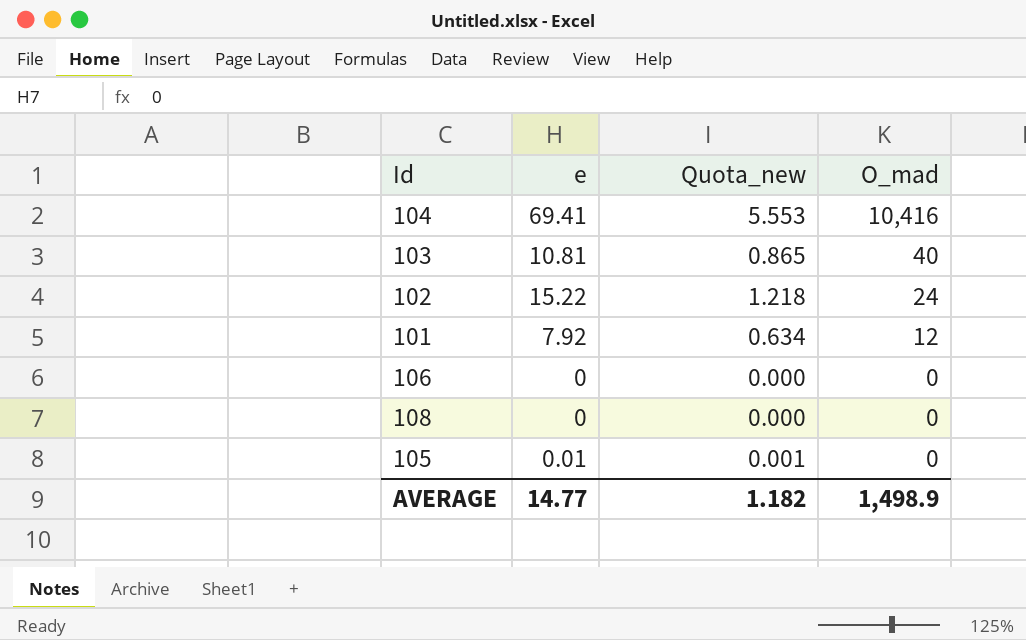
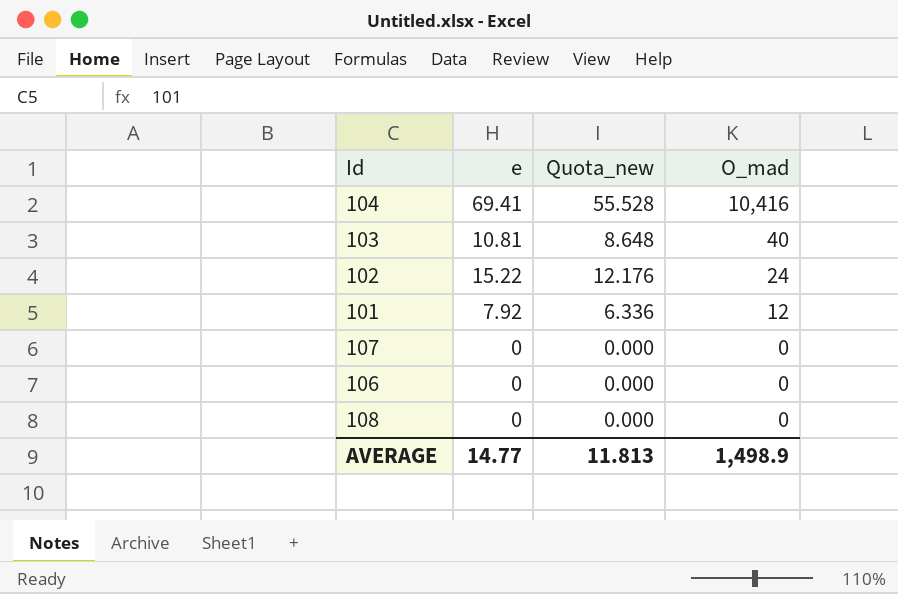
column Quota_new | formula: [e] * 0.08 -> [e] * 0.8
row 105: 0.01 | 0.001 | 0 -> none
row 107: none -> 0 | 0.000 | 0
AVERAGE | Quota_new: 1.182 -> 11.813

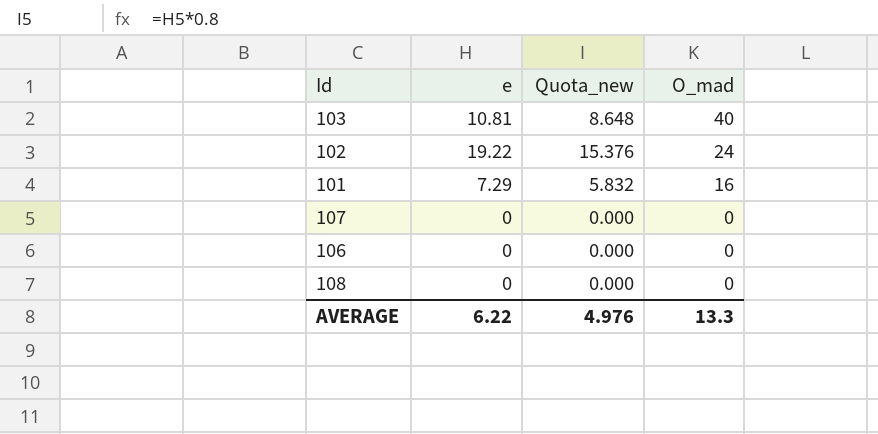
row 104: 69.41 | 55.528 | 10,416 -> none
102 | e: 15.22 -> 19.22
102 | Quota_new: 12.176 -> 15.376
101 | e: 7.92 -> 7.29
101 | Quota_new: 6.336 -> 5.832
101 | O_mad: 12 -> 16
AVERAGE | e: 14.77 -> 6.22
AVERAGE | Quota_new: 11.813 -> 4.976
AVERAGE | O_mad: 1,498.9 -> 13.3

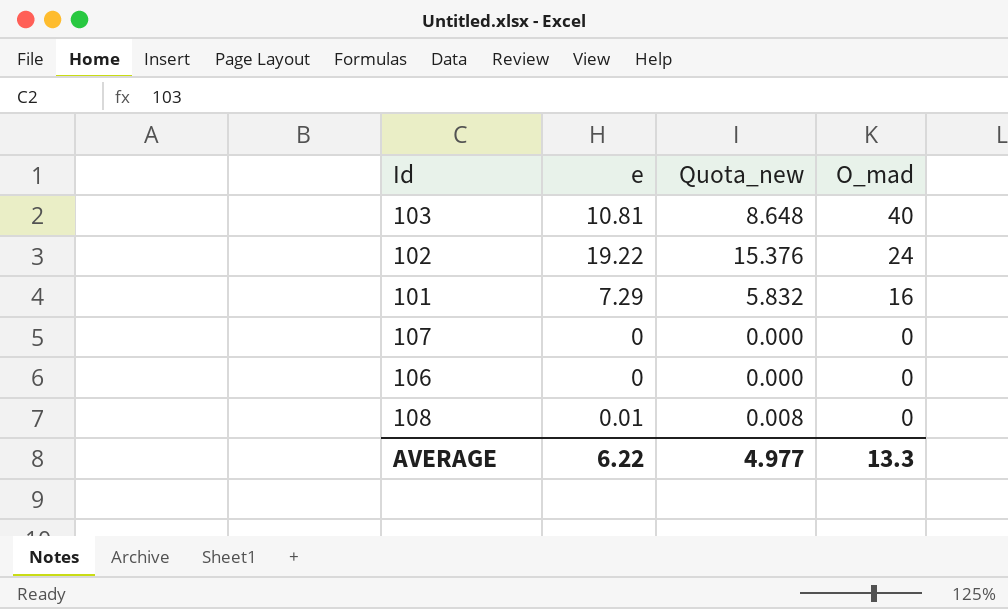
108 | e: 0 -> 0.01
108 | Quota_new: 0.000 -> 0.008
AVERAGE | Quota_new: 4.976 -> 4.977

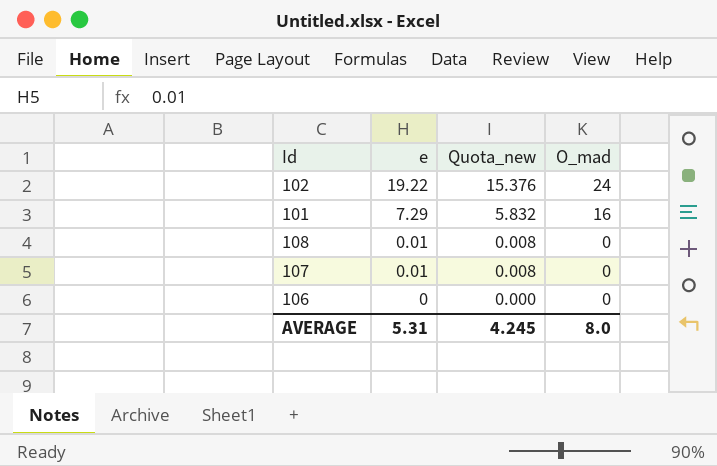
row order: O_mad descending -> e descending
row 103: 10.81 | 8.648 | 40 -> none
107 | e: 0 -> 0.01
107 | Quota_new: 0.000 -> 0.008
AVERAGE | e: 6.22 -> 5.31
AVERAGE | Quota_new: 4.977 -> 4.245
AVERAGE | O_mad: 13.3 -> 8.0

